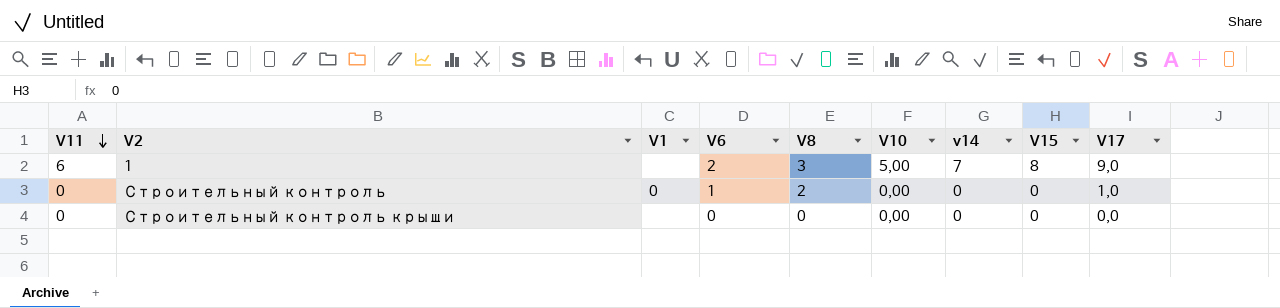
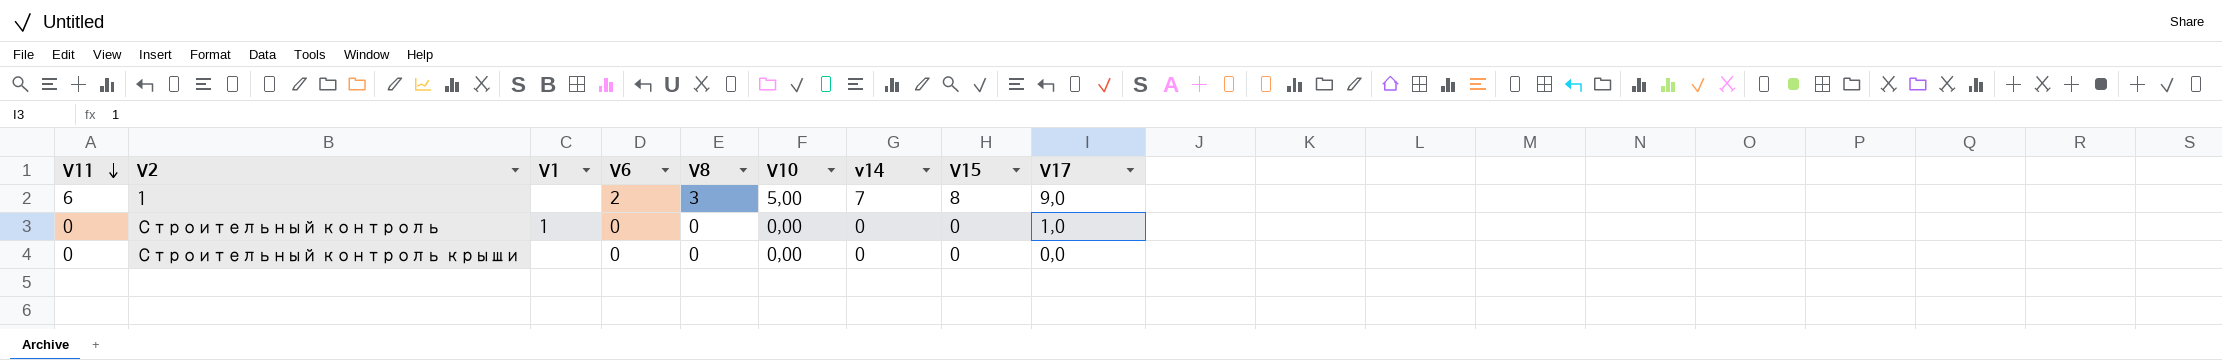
Строительный контроль | V1: 0 -> 1
Строительный контроль | V6: 1 -> 0
Строительный контроль | V8: 2 -> 0

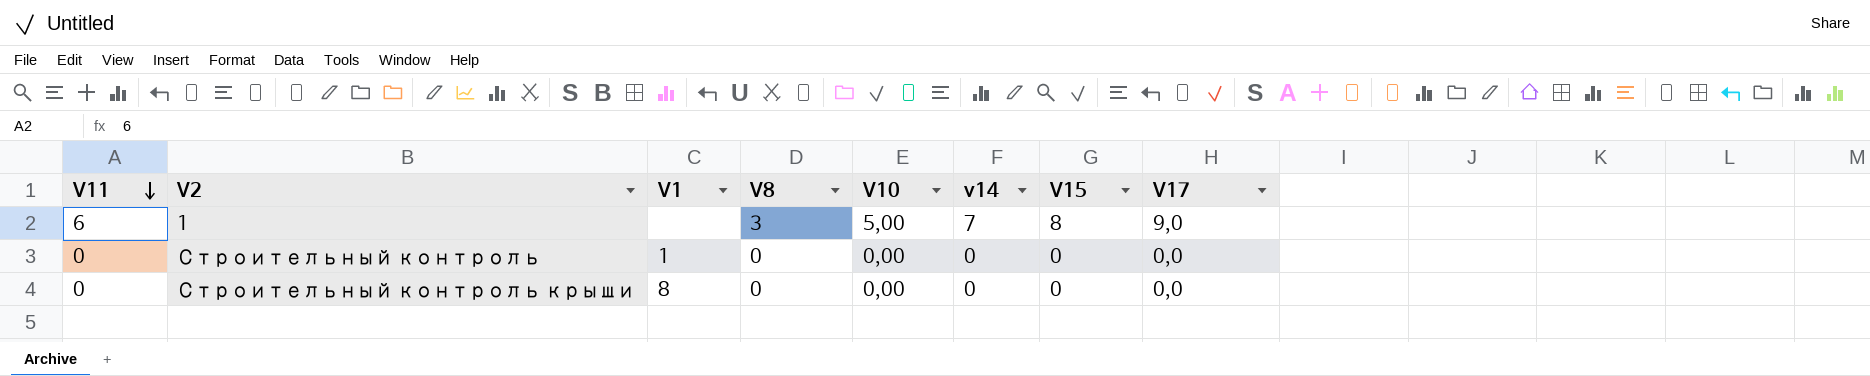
column V6 | position: 4 -> none
Строительный контроль | V17: 1,0 -> 0,0
Строительный контроль крыши | V1: none -> 8

